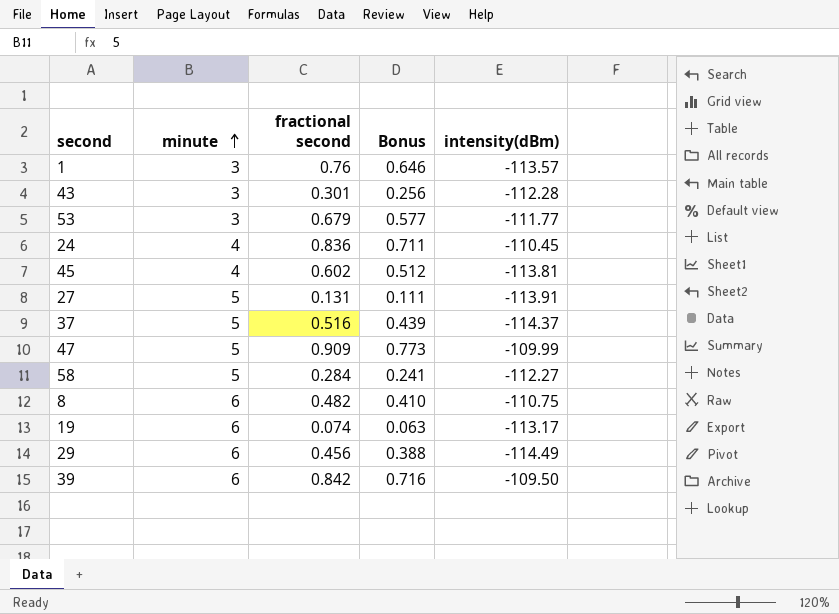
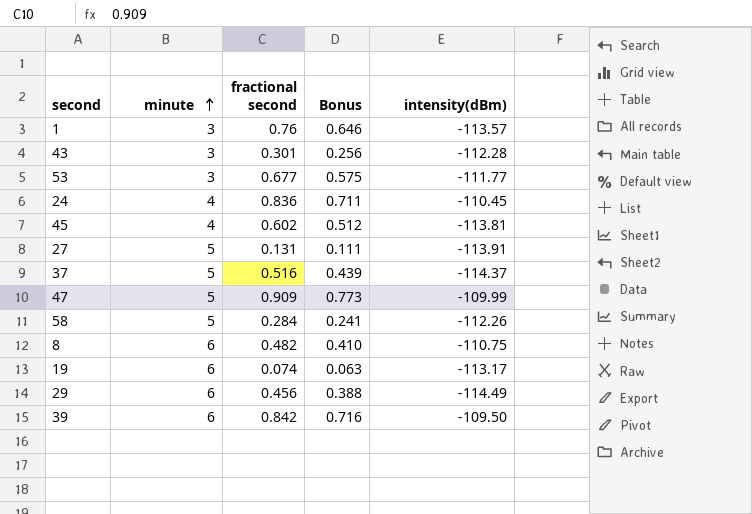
53 | fractional second: 0.679 -> 0.677
53 | Bonus: 0.577 -> 0.575
58 | intensity(dBm): -112.27 -> -112.26

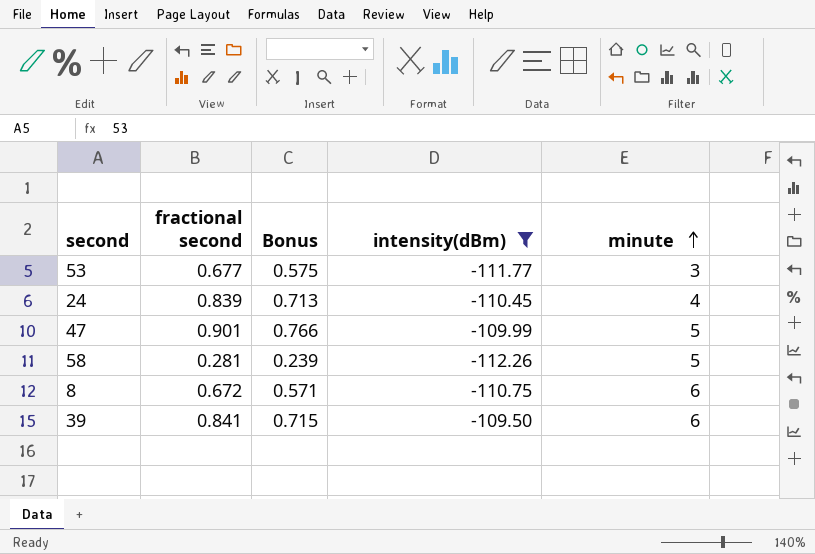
filter: none -> intensity(dBm) >= -112.26
column minute | position: 2 -> 5
24 | fractional second: 0.836 -> 0.839
24 | Bonus: 0.711 -> 0.713
47 | fractional second: 0.909 -> 0.901
47 | Bonus: 0.773 -> 0.766
58 | fractional second: 0.284 -> 0.281
58 | Bonus: 0.241 -> 0.239
8 | fractional second: 0.482 -> 0.672
8 | Bonus: 0.410 -> 0.571
39 | fractional second: 0.842 -> 0.841
39 | Bonus: 0.716 -> 0.715

